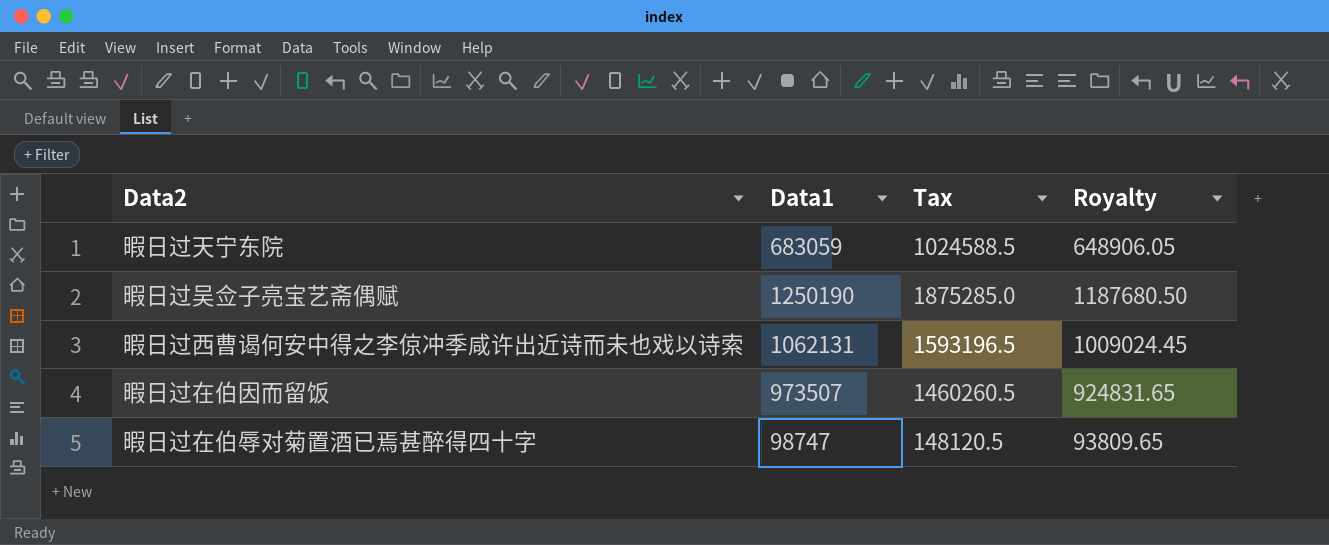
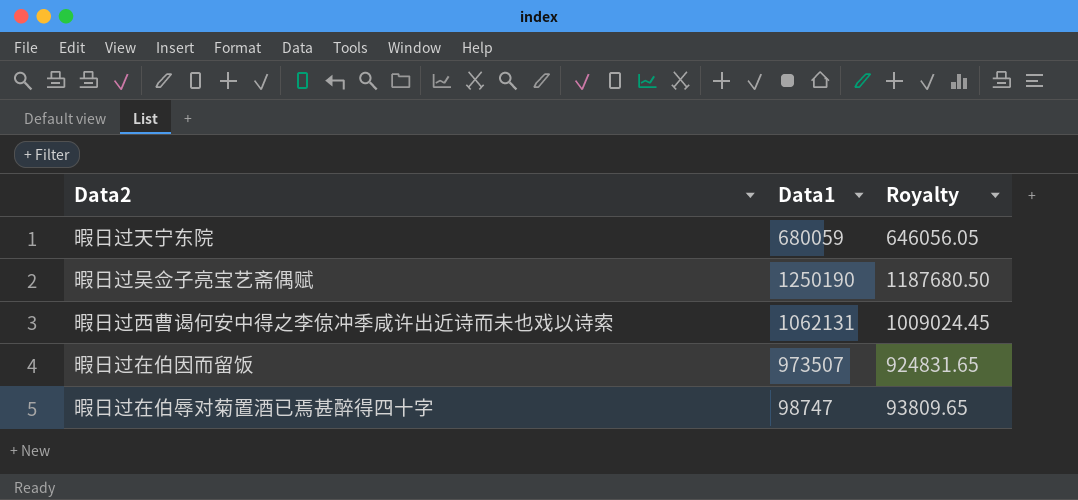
column Tax | formula: [Data1] * 1.5 -> none
暇日过天宁东院 | Data1: 683059 -> 680059
暇日过天宁东院 | Royalty: 648906.05 -> 646056.05

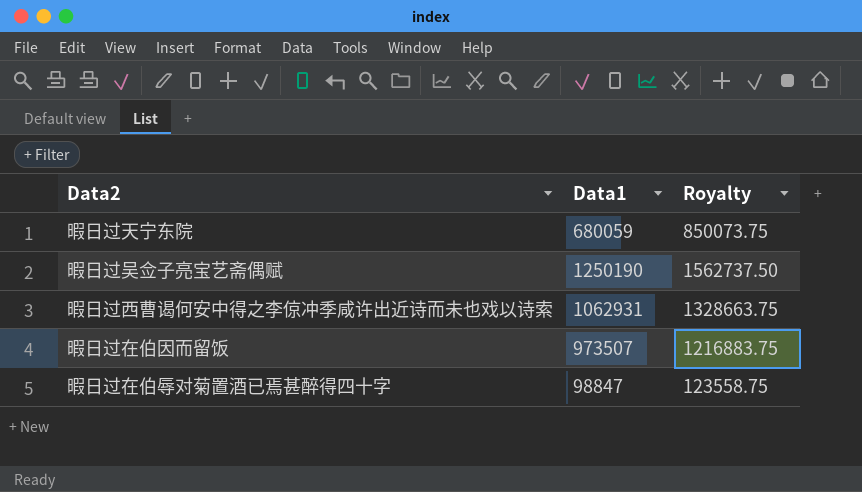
column Royalty | formula: [Data1] * 0.95 -> [Data1] * 1.25
暇日过西曹谒何安中得之李倞冲季咸许出近诗而未也戏以诗索 | Data1: 1062131 -> 1062931
暇日过在伯辱对菊置酒已焉甚醉得四十字 | Data1: 98747 -> 98847

